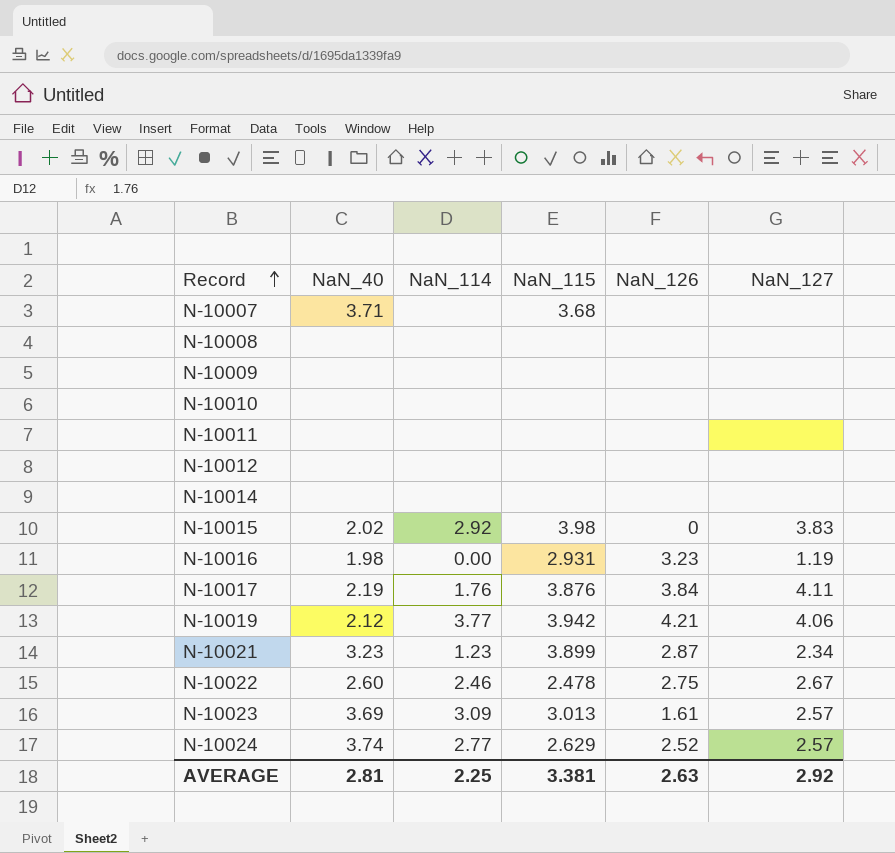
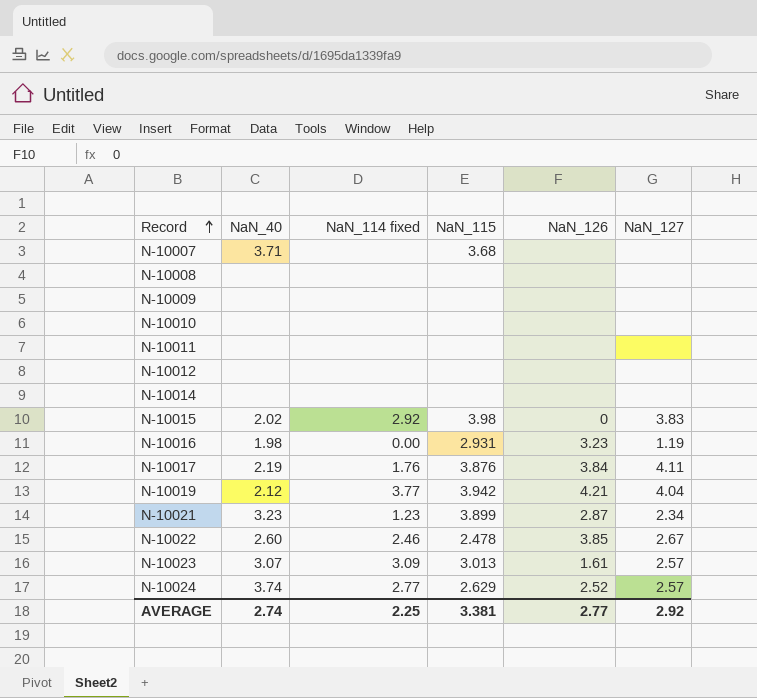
column name: NaN_114 -> NaN_114 fixed
N-10019 | NaN_127: 4.06 -> 4.04
N-10022 | NaN_126: 2.75 -> 3.85
N-10023 | NaN_40: 3.69 -> 3.07
AVERAGE | NaN_40: 2.81 -> 2.74
AVERAGE | NaN_126: 2.63 -> 2.77

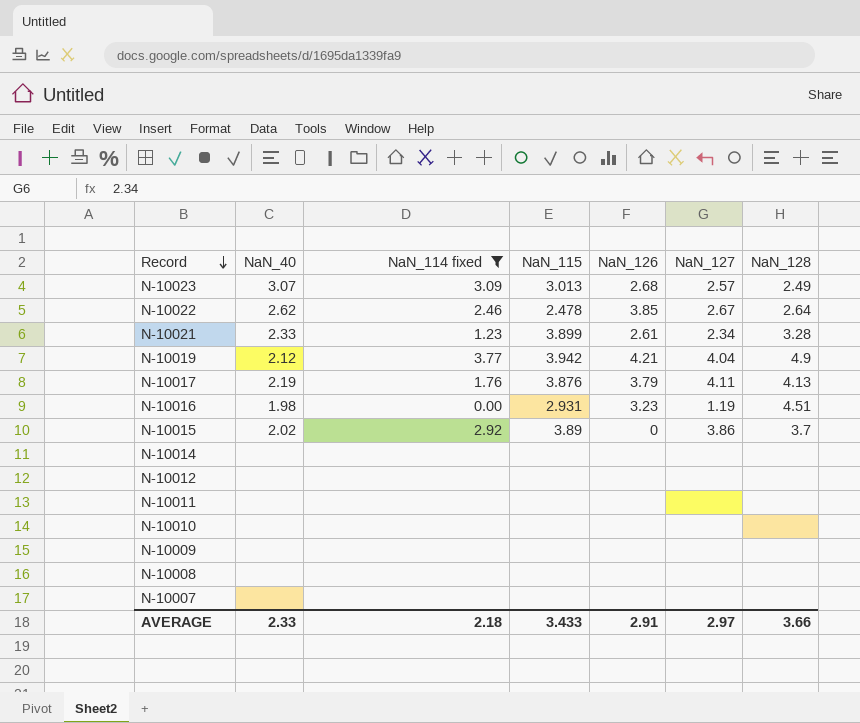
filter: none -> NaN_114 fixed != 2.77
row order: Record ascending -> Record descending
column NaN_128 | position: none -> 7
N-10023 | NaN_126: 1.61 -> 2.68
N-10022 | NaN_40: 2.60 -> 2.62
N-10021 | NaN_40: 3.23 -> 2.33
N-10021 | NaN_126: 2.87 -> 2.61
N-10017 | NaN_126: 3.84 -> 3.79
N-10015 | NaN_115: 3.98 -> 3.89
N-10015 | NaN_127: 3.83 -> 3.86
N-10007 | NaN_40: 3.71 -> none
N-10007 | NaN_115: 3.68 -> none
AVERAGE | NaN_40: 2.74 -> 2.33
AVERAGE | NaN_114 fixed: 2.25 -> 2.18
AVERAGE | NaN_115: 3.381 -> 3.433
AVERAGE | NaN_126: 2.77 -> 2.91
AVERAGE | NaN_127: 2.92 -> 2.97

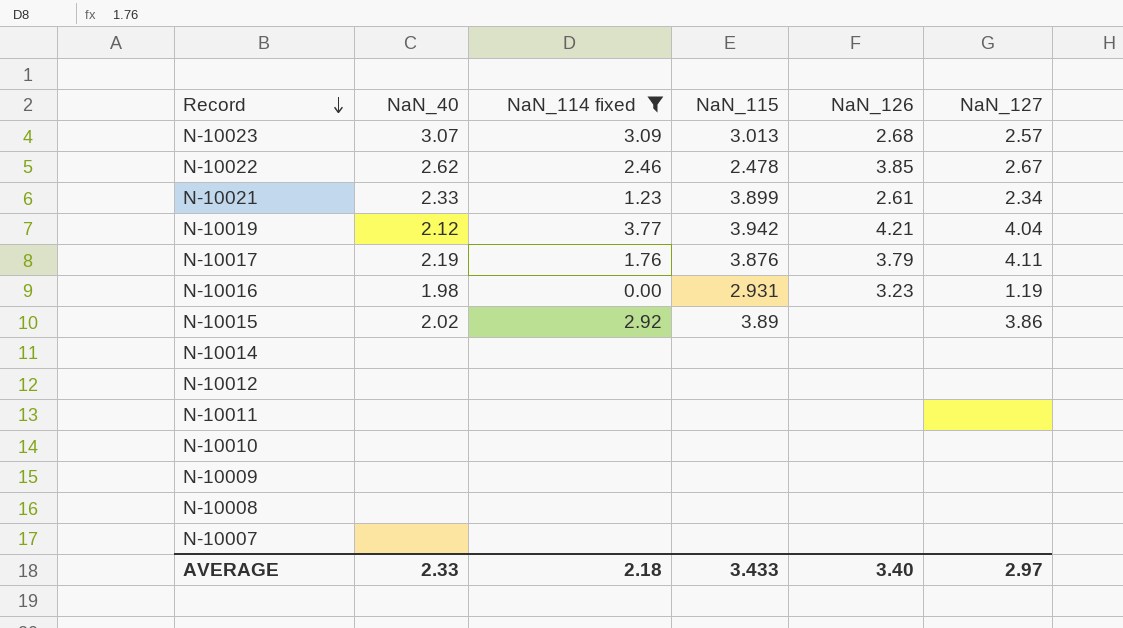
column NaN_128 | position: 7 -> none
N-10015 | NaN_126: 0 -> none
AVERAGE | NaN_126: 2.91 -> 3.40

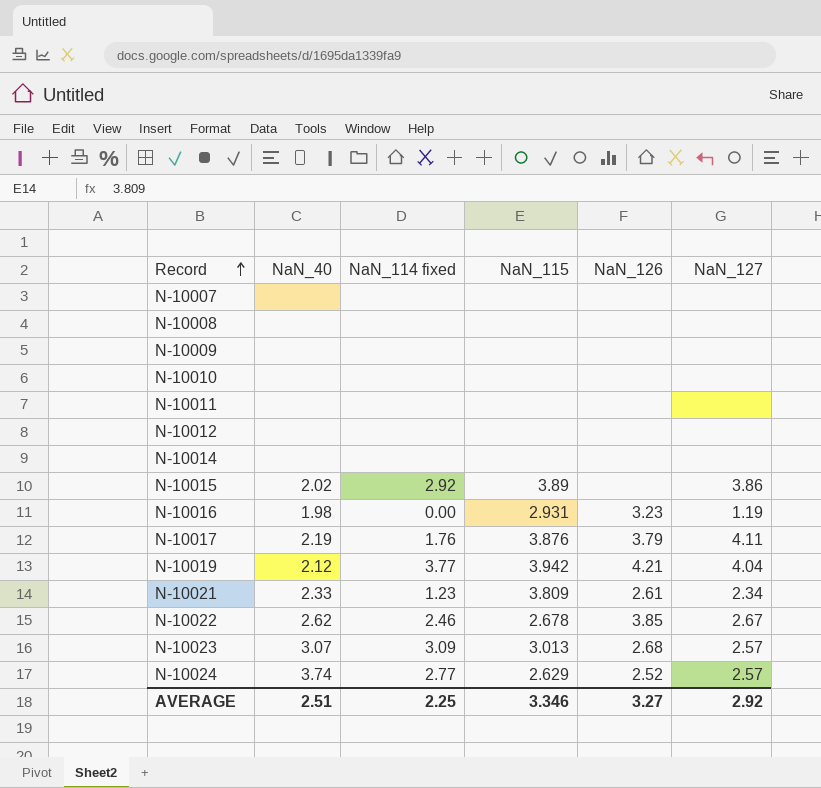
filter: NaN_114 fixed != 2.77 -> none
row order: Record descending -> Record ascending
N-10021 | NaN_115: 3.899 -> 3.809
N-10022 | NaN_115: 2.478 -> 2.678
AVERAGE | NaN_40: 2.33 -> 2.51
AVERAGE | NaN_114 fixed: 2.18 -> 2.25
AVERAGE | NaN_115: 3.433 -> 3.346
AVERAGE | NaN_126: 3.40 -> 3.27
AVERAGE | NaN_127: 2.97 -> 2.92

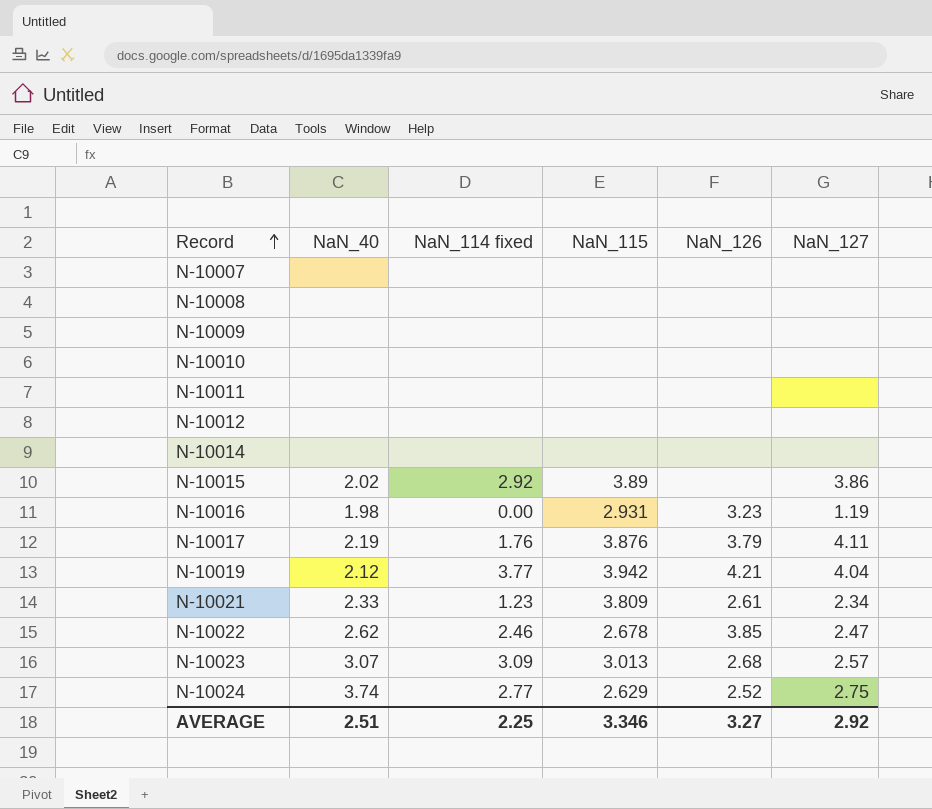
N-10022 | NaN_127: 2.67 -> 2.47
N-10024 | NaN_127: 2.57 -> 2.75

